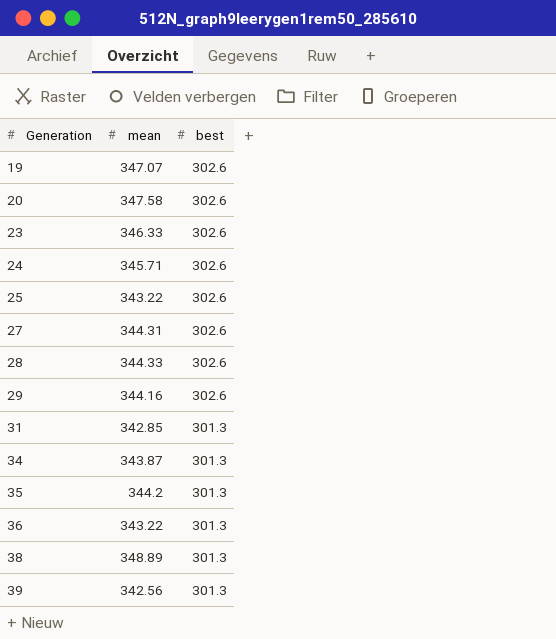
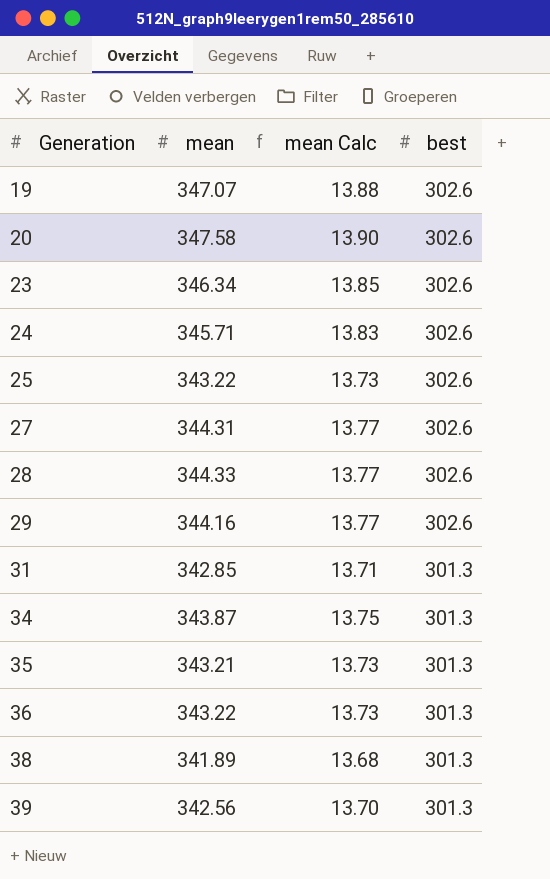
column mean Calc | formula: none -> [mean] * 0.04
23 | mean: 346.33 -> 346.34
35 | mean: 344.2 -> 343.21
38 | mean: 348.89 -> 341.89

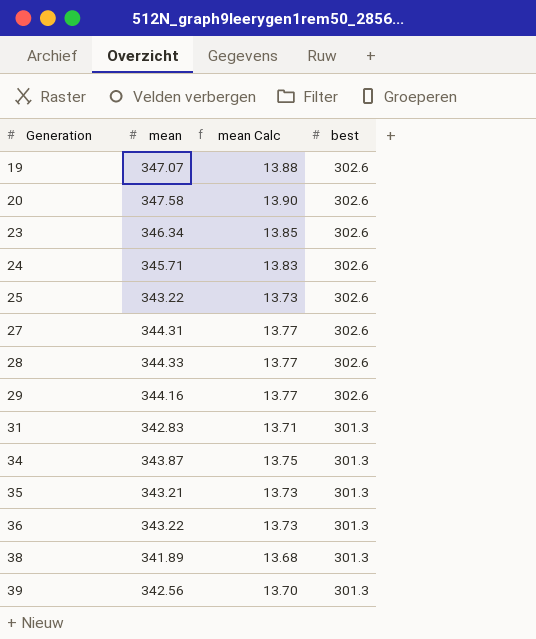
31 | mean: 342.85 -> 342.83

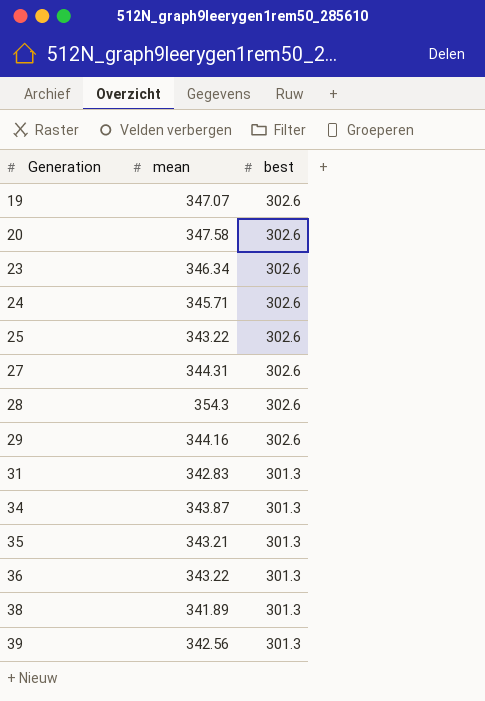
column mean Calc | formula: [mean] * 0.04 -> none
28 | mean: 344.33 -> 354.3

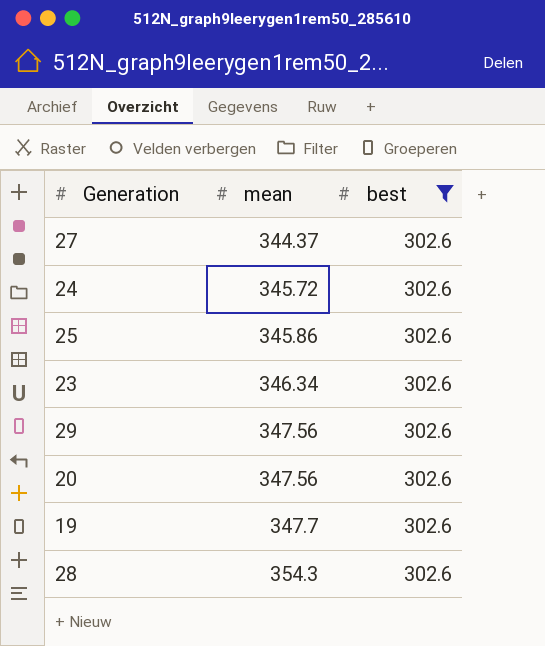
filter: none -> best = 302.6
row order: Generation ascending -> mean ascending
27 | mean: 344.31 -> 344.37
24 | mean: 345.71 -> 345.72
25 | mean: 343.22 -> 345.86
29 | mean: 344.16 -> 347.56
20 | mean: 347.58 -> 347.56
19 | mean: 347.07 -> 347.7

